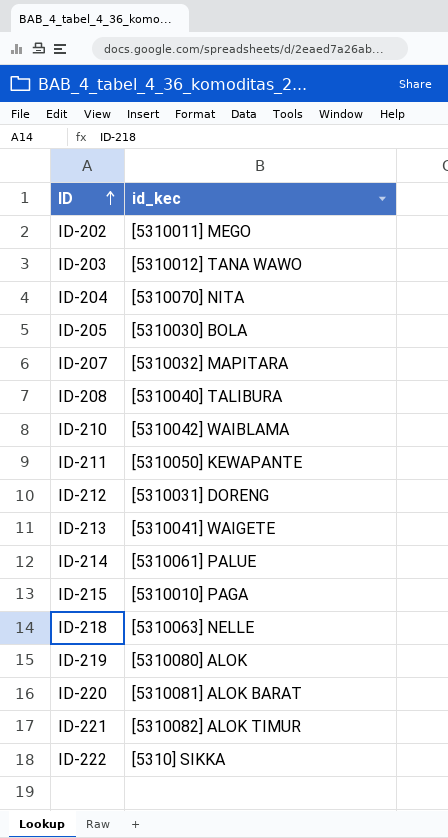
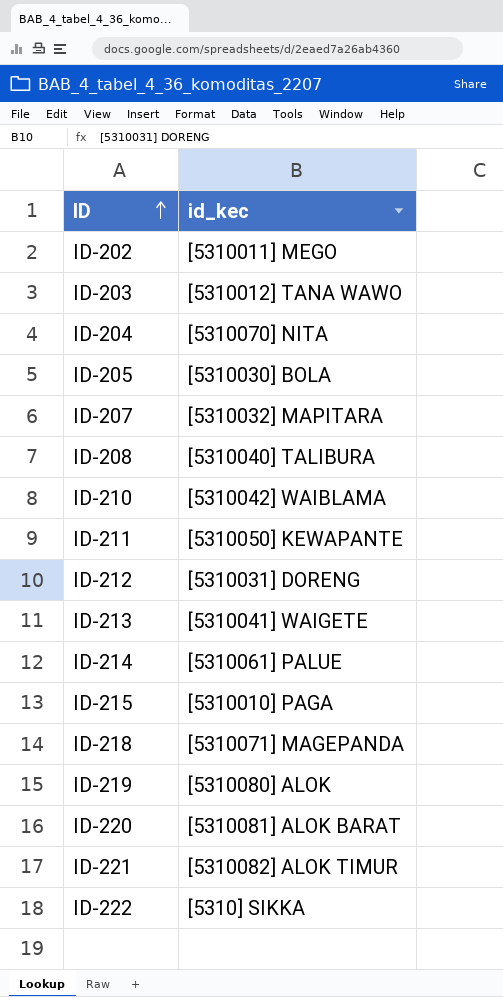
ID-218 | id_kec: [5310063] NELLE -> [5310071] MAGEPANDA

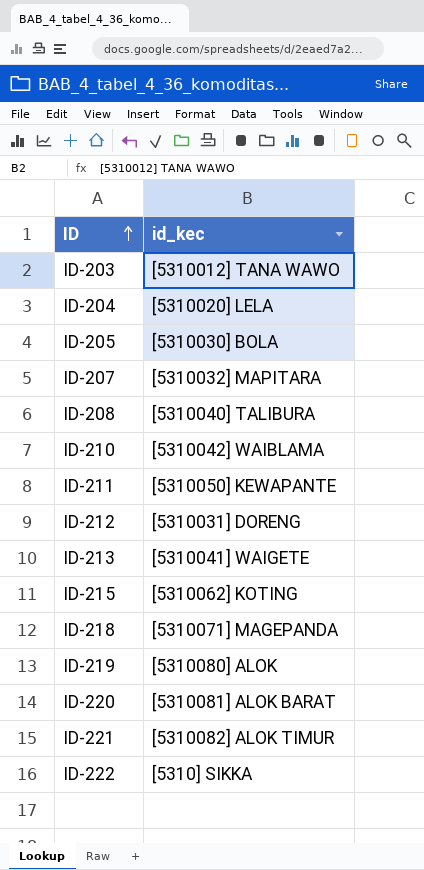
row ID-202: [5310011] MEGO -> none
row ID-214: [5310061] PALUE -> none
ID-204 | id_kec: [5310070] NITA -> [5310020] LELA
ID-215 | id_kec: [5310010] PAGA -> [5310062] KOTING

